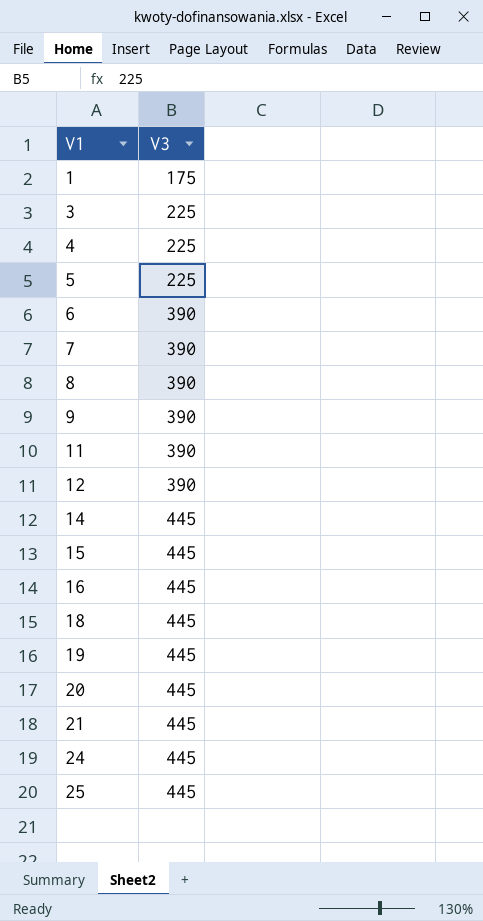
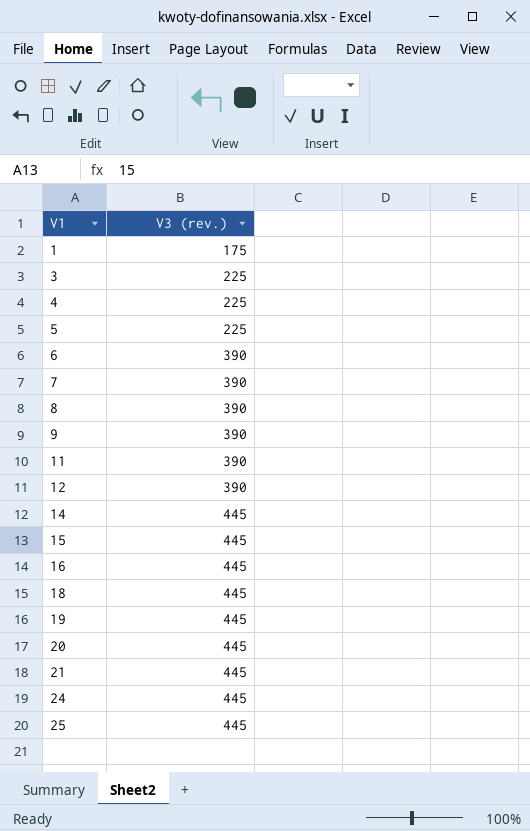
column name: V3 -> V3 (rev.)

